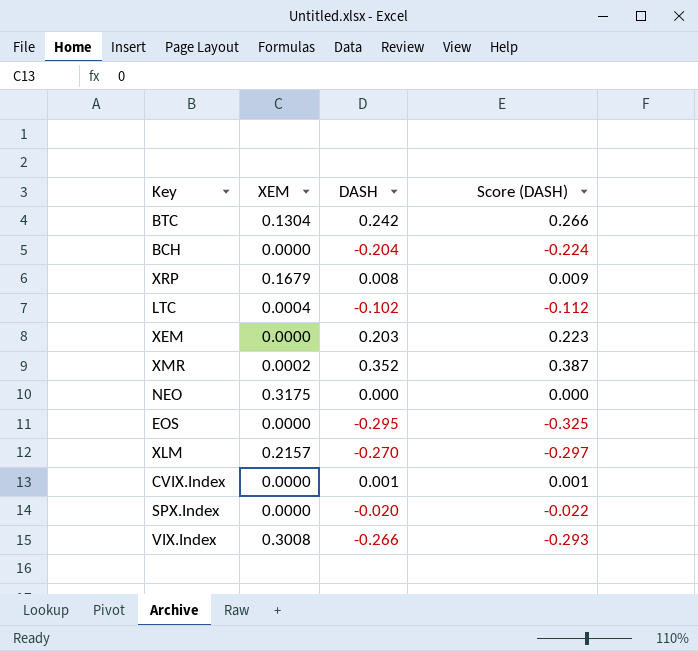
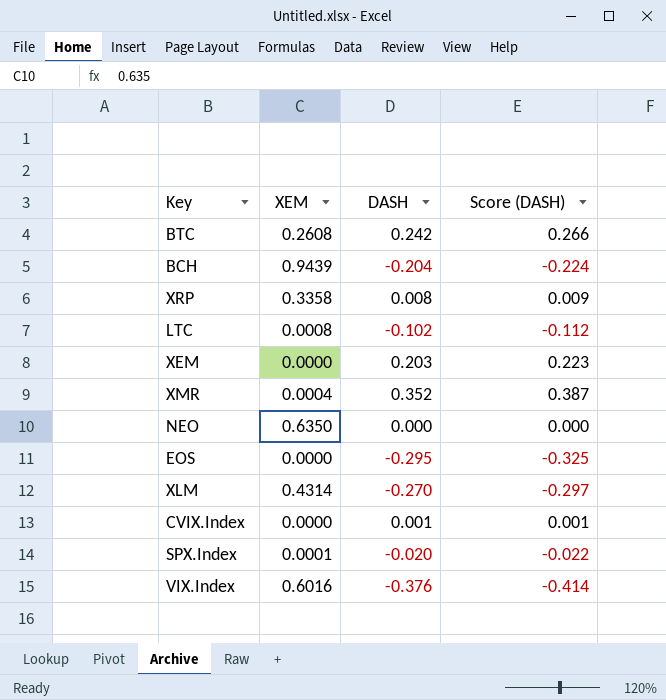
BTC | XEM: 0.1304 -> 0.2608
BCH | XEM: 0.0000 -> 0.9439
XRP | XEM: 0.1679 -> 0.3358
LTC | XEM: 0.0004 -> 0.0008
XMR | XEM: 0.0002 -> 0.0004
NEO | XEM: 0.3175 -> 0.6350
XLM | XEM: 0.2157 -> 0.4314
SPX.Index | XEM: 0.0000 -> 0.0001
VIX.Index | XEM: 0.3008 -> 0.6016
VIX.Index | DASH: -0.266 -> -0.376
VIX.Index | Score (DASH): -0.293 -> -0.414

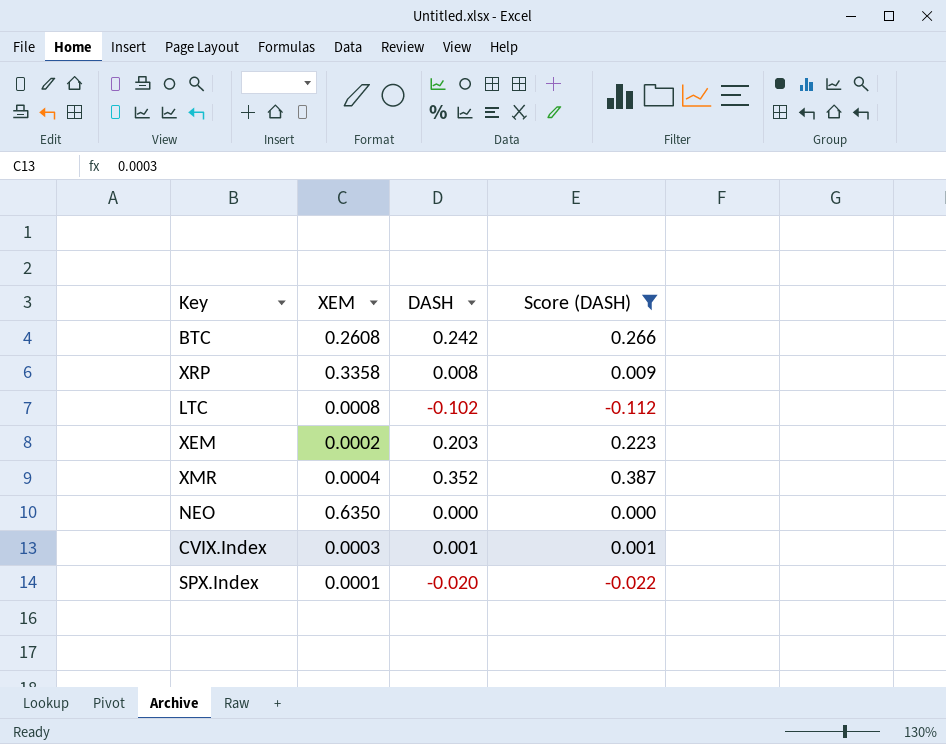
filter: none -> Score (DASH) >= -0.112
XEM | XEM: 0.0000 -> 0.0002
CVIX.Index | XEM: 0.0000 -> 0.0003

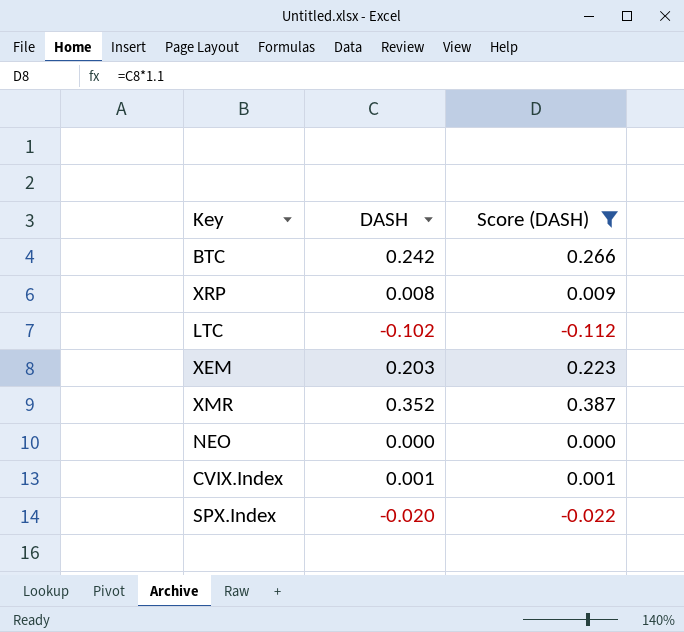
column XEM | position: 2 -> none

